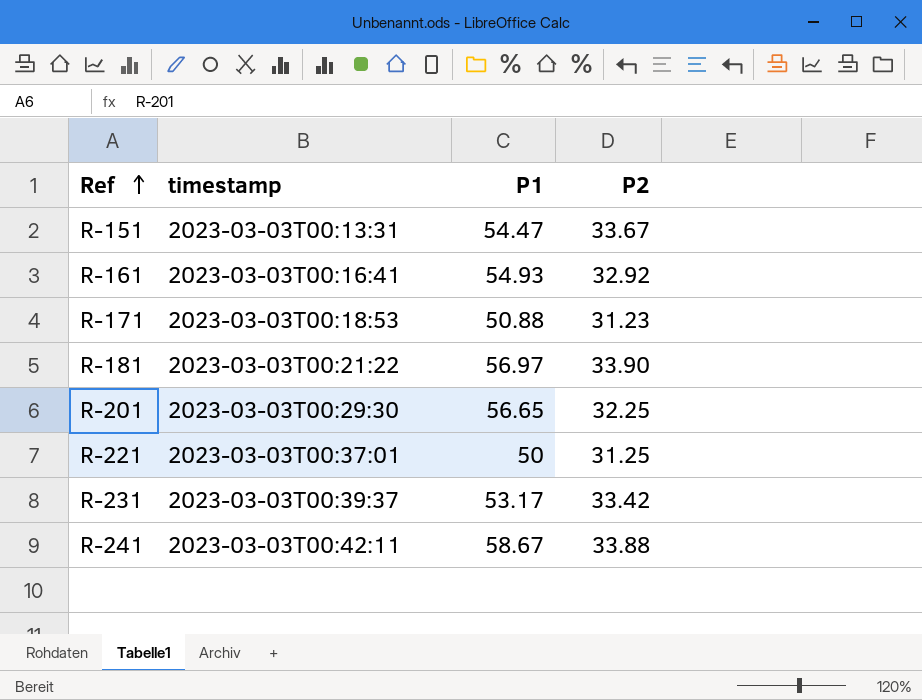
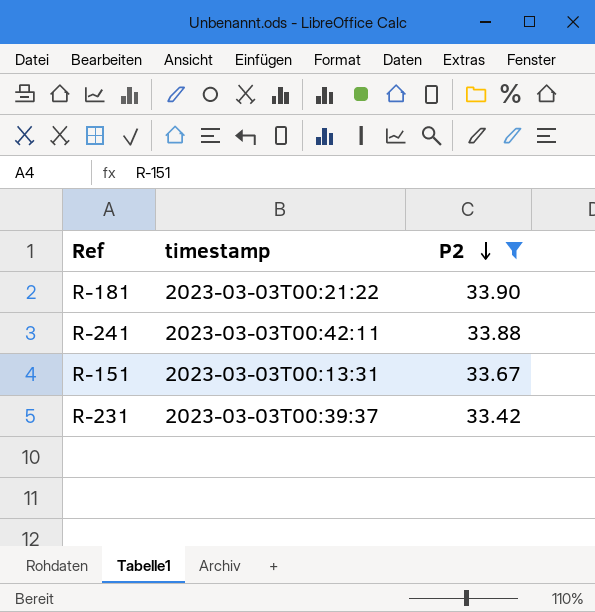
filter: none -> P2 >= 33.42
row order: Ref ascending -> P2 descending
column P1 | position: 3 -> none

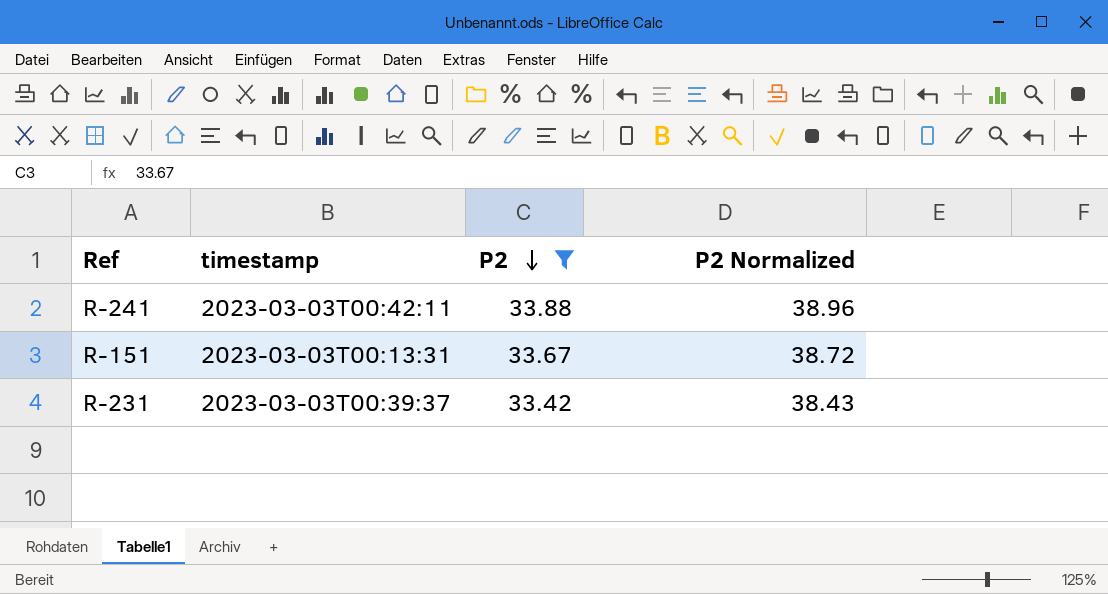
column P2 Normalized | formula: none -> [P2] * 1.15
row R-181: 2023-03-03T00:21:22 | 33.90 -> none

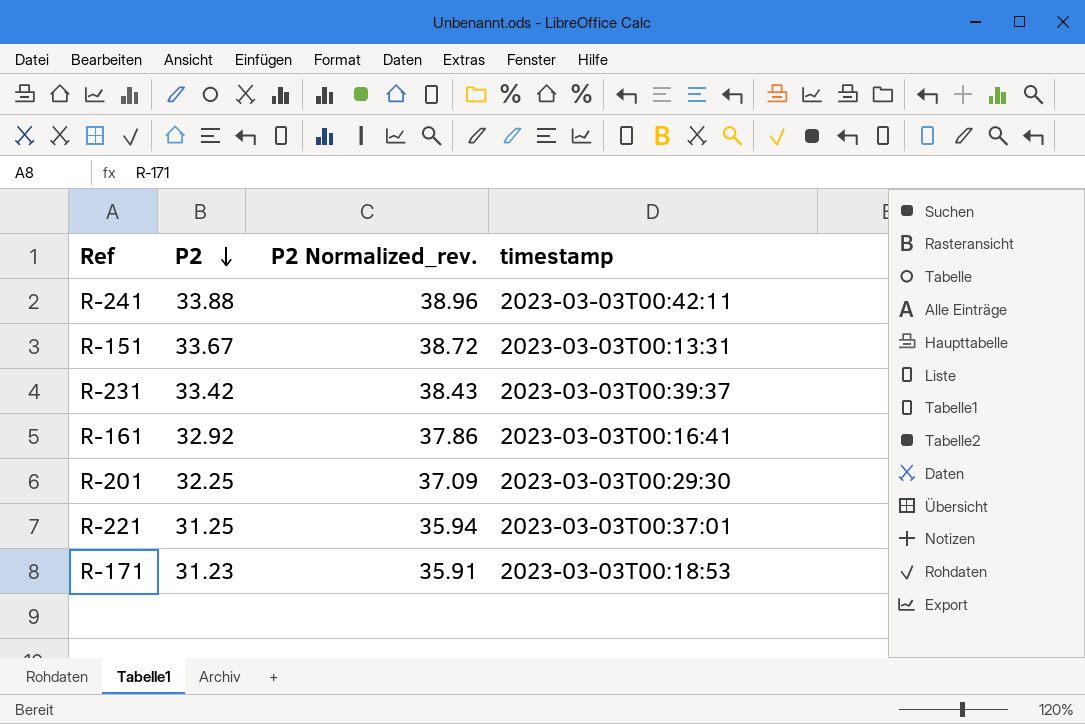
filter: P2 >= 33.42 -> none
column name: P2 Normalized -> P2 Normalized_rev.
column timestamp | position: 2 -> 4

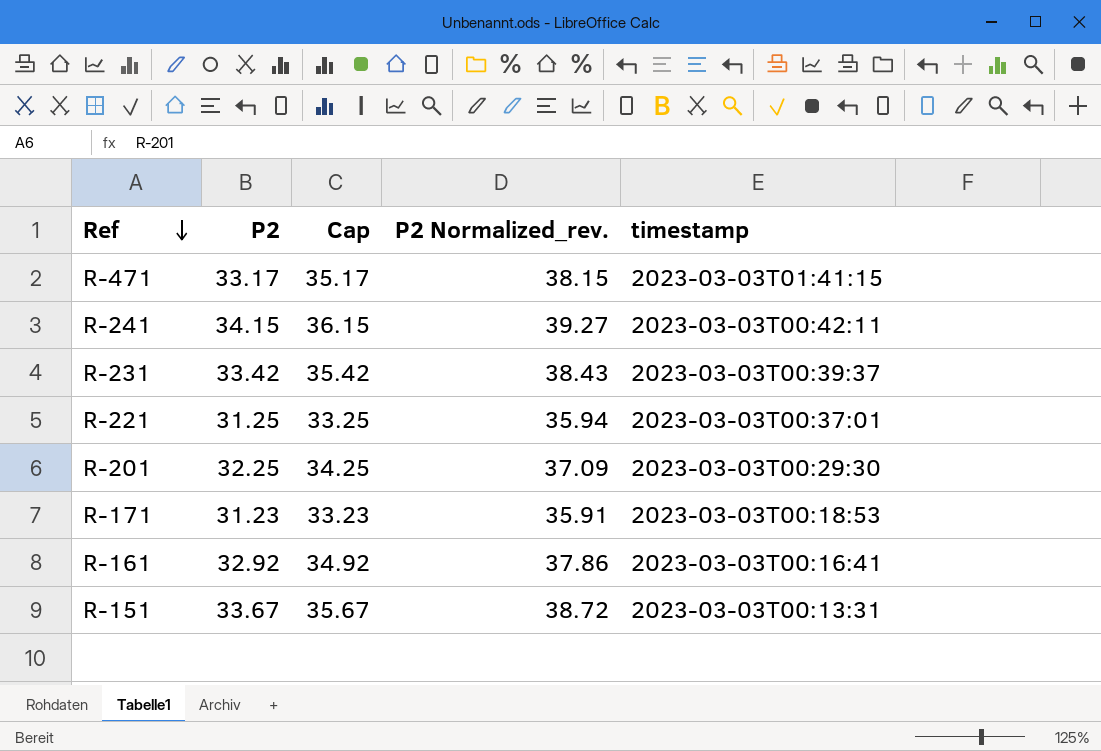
row order: P2 descending -> Ref descending
column Cap | formula: none -> [P2] + 2
row R-471: none -> 33.17 | 35.17 | 38.15 | 2023-03-03T01:41:15
R-241 | P2: 33.88 -> 34.15
R-241 | P2 Normalized_rev.: 38.96 -> 39.27

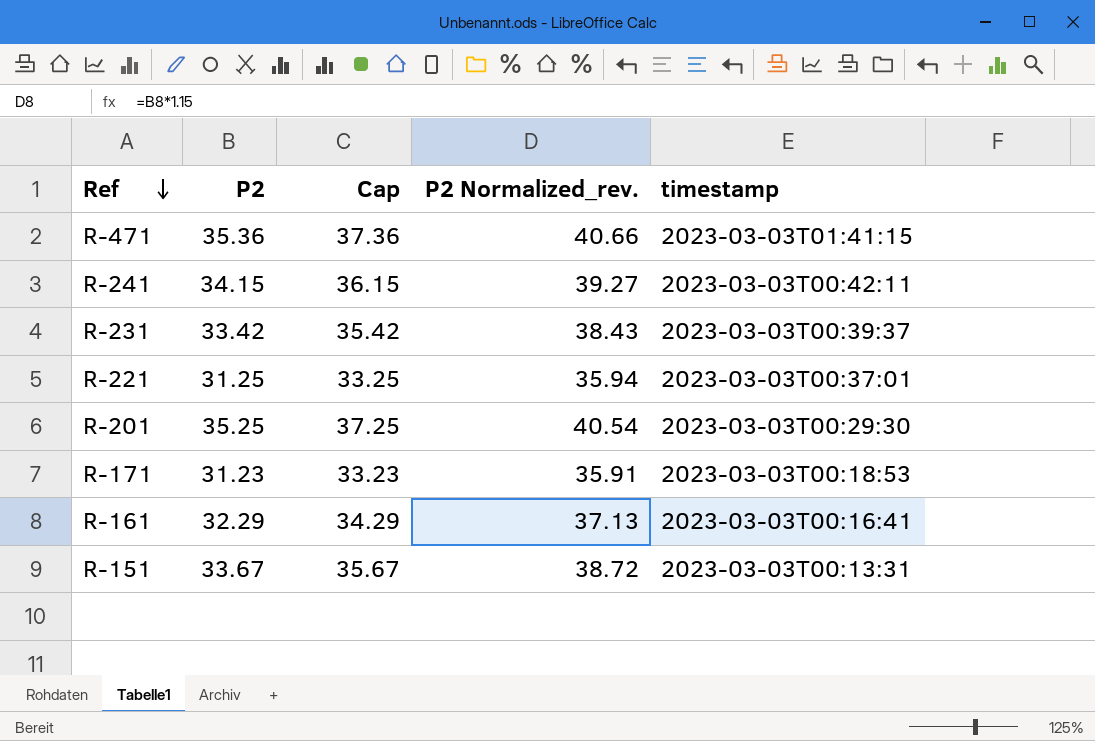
R-471 | P2: 33.17 -> 35.36
R-471 | Cap: 35.17 -> 37.36
R-471 | P2 Normalized_rev.: 38.15 -> 40.66
R-201 | P2: 32.25 -> 35.25
R-201 | Cap: 34.25 -> 37.25
R-201 | P2 Normalized_rev.: 37.09 -> 40.54
R-161 | P2: 32.92 -> 32.29
R-161 | Cap: 34.92 -> 34.29
R-161 | P2 Normalized_rev.: 37.86 -> 37.13

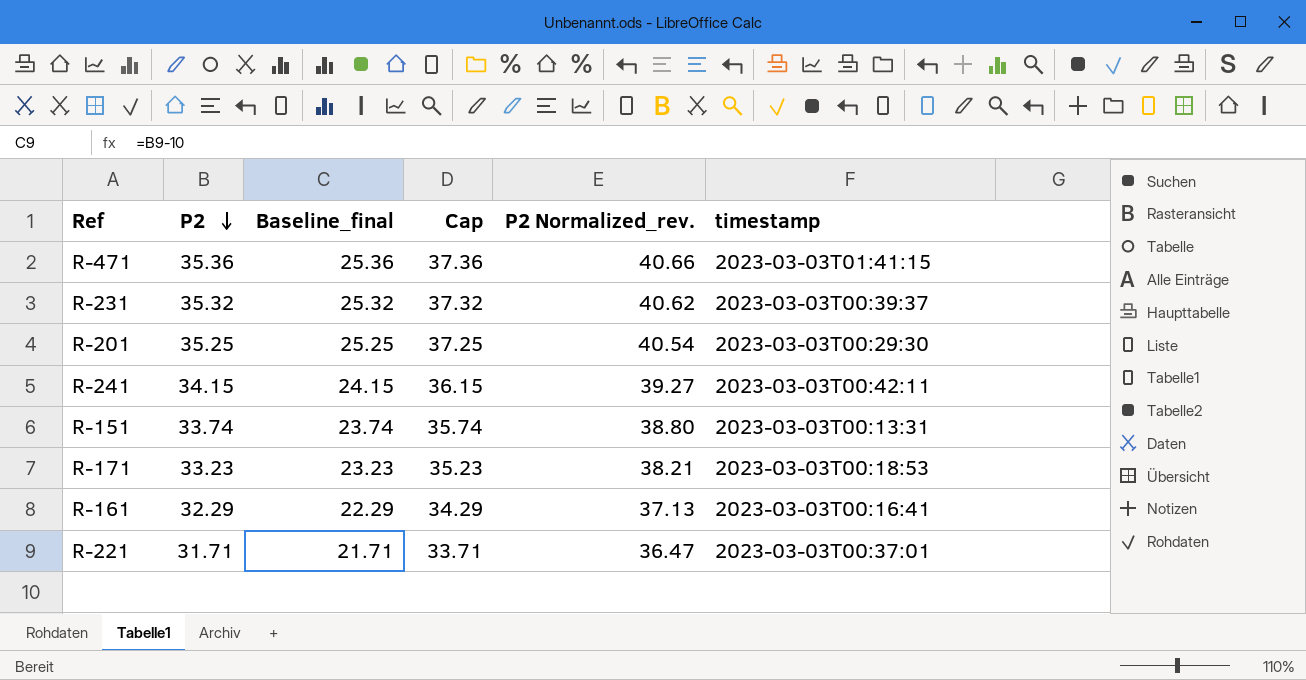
row order: Ref descending -> P2 descending
column Baseline_final | formula: none -> [P2] - 10
R-231 | P2: 33.42 -> 35.32
R-231 | Cap: 35.42 -> 37.32
R-231 | P2 Normalized_rev.: 38.43 -> 40.62
R-151 | P2: 33.67 -> 33.74
R-151 | Cap: 35.67 -> 35.74
R-151 | P2 Normalized_rev.: 38.72 -> 38.80
R-171 | P2: 31.23 -> 33.23
R-171 | Cap: 33.23 -> 35.23
R-171 | P2 Normalized_rev.: 35.91 -> 38.21
R-221 | P2: 31.25 -> 31.71
R-221 | Cap: 33.25 -> 33.71
R-221 | P2 Normalized_rev.: 35.94 -> 36.47

